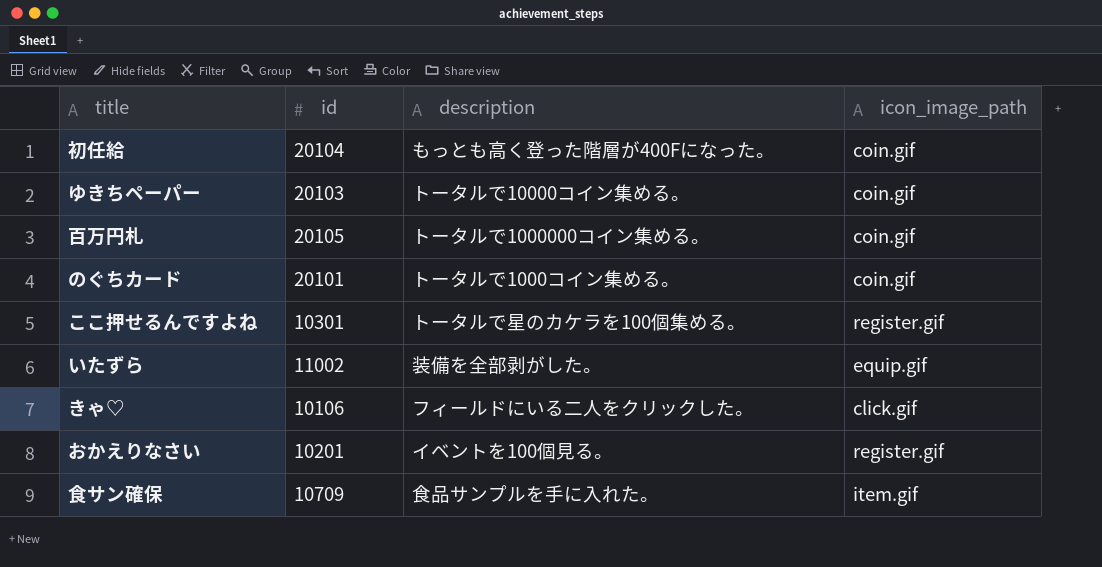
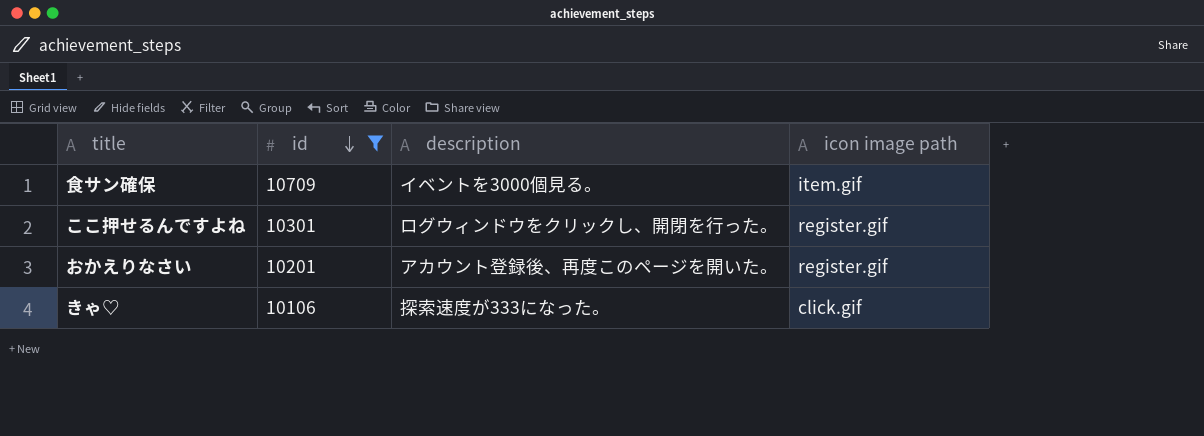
filter: none -> id <= 10709
row order: none -> id descending
column name: icon_image_path -> icon image path
食サン確保 | description: 食品サンプルを手に入れた。 -> イベントを3000個見る。
ここ押せるんですよね | description: トータルで星のカケラを100個集める。 -> ログウィンドウをクリックし、開閉を行った。
おかえりなさい | description: イベントを100個見る。 -> アカウント登録後、再度このページを開いた。
きゃ♡ | description: フィールドにいる二人をクリックした。 -> 探索速度が333になった。

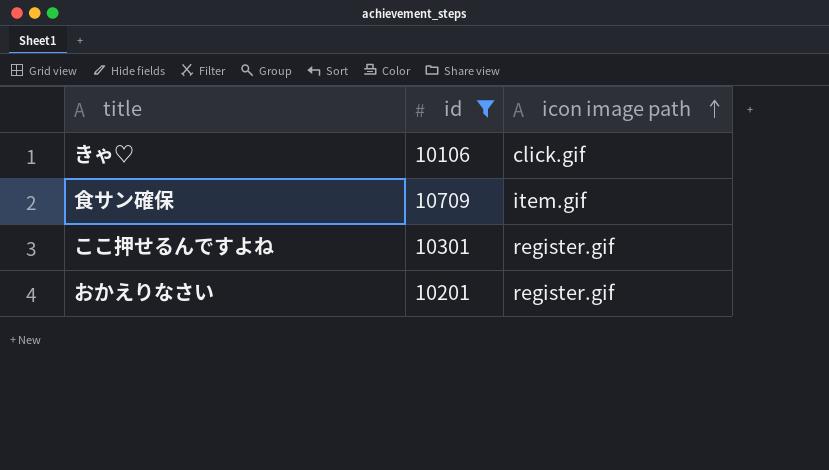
row order: id descending -> icon image path ascending
column description | position: 3 -> none

